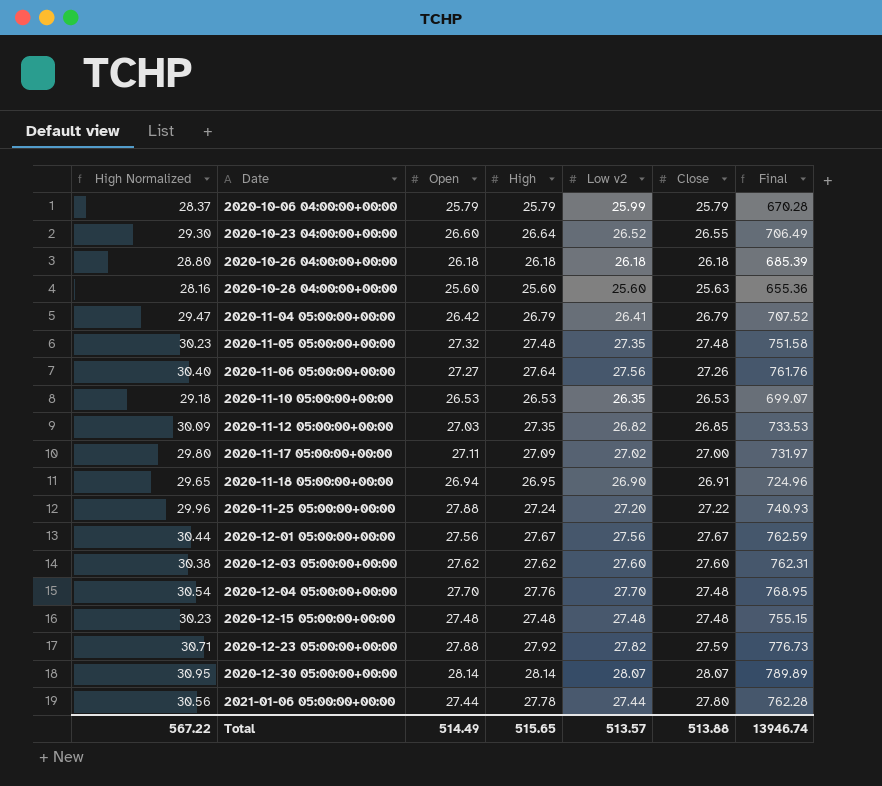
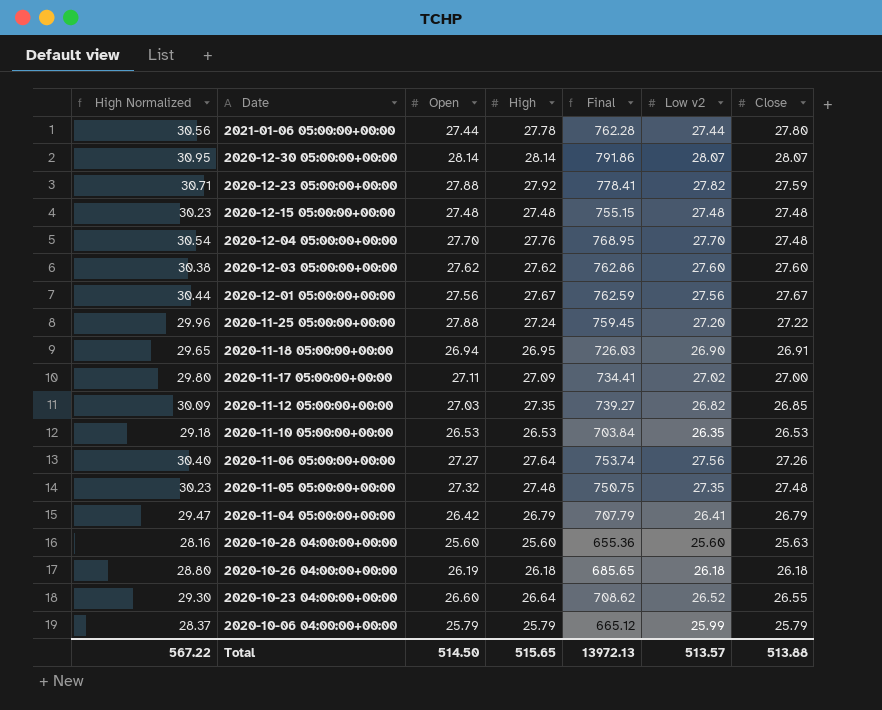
row order: Date ascending -> Date descending
column Final | formula: [High] * [Low v2] -> [Open] * [High]
column Final | position: 7 -> 5
2020-10-26 04:00:00+00:00 | Open: 26.18 -> 26.19
Total | Open: 514.49 -> 514.50
Total | Final: 13946.74 -> 13972.13

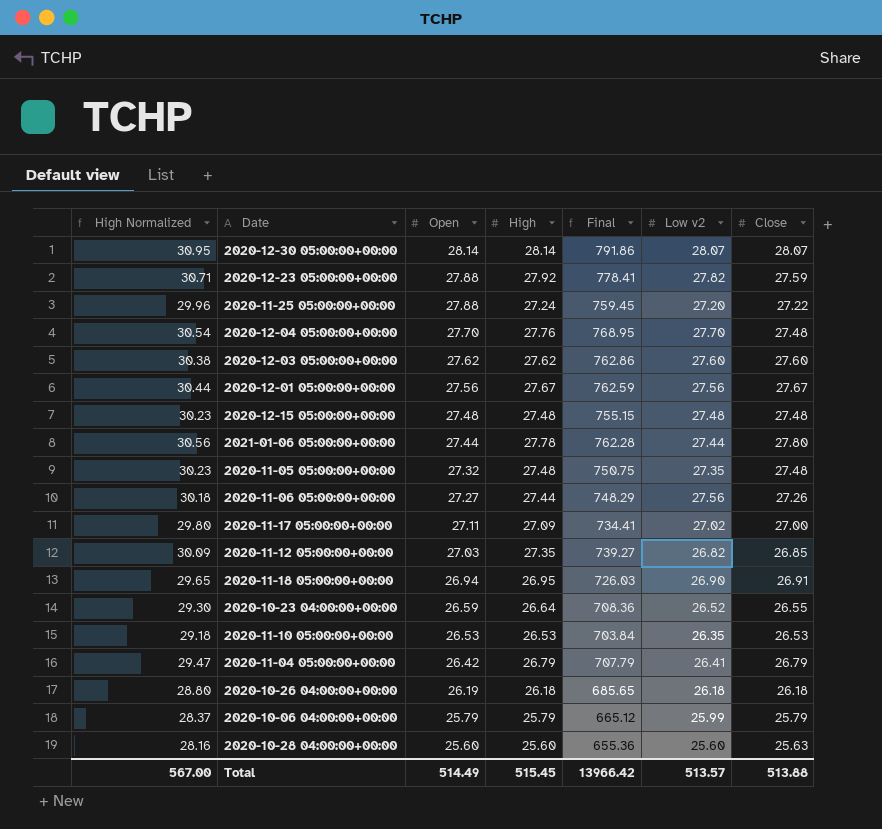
row order: Date descending -> Open descending
2020-11-06 05:00:00+00:00 | High Normalized: 30.40 -> 30.18
2020-11-06 05:00:00+00:00 | High: 27.64 -> 27.44
2020-11-06 05:00:00+00:00 | Final: 753.74 -> 748.29
2020-10-23 04:00:00+00:00 | Open: 26.60 -> 26.59
2020-10-23 04:00:00+00:00 | Final: 708.62 -> 708.36
Total | High Normalized: 567.22 -> 567.00
Total | Open: 514.50 -> 514.49
Total | High: 515.65 -> 515.45
Total | Final: 13972.13 -> 13966.42

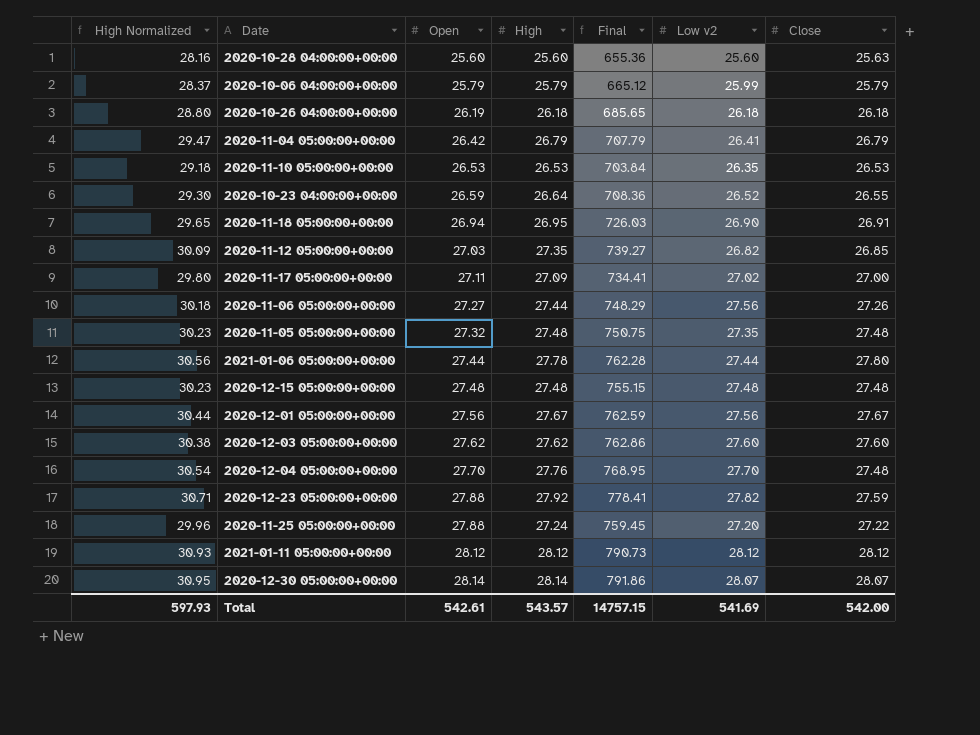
row order: Open descending -> Open ascending
row 2021-01-11 05:00:00+00:00: none -> 30.93 | 28.12 | 28.12 | 790.73 | 28.12 | 28.12
Total | High Normalized: 567.00 -> 597.93
Total | Open: 514.49 -> 542.61
Total | High: 515.45 -> 543.57
Total | Final: 13966.42 -> 14757.15
Total | Low v2: 513.57 -> 541.69
Total | Close: 513.88 -> 542.00

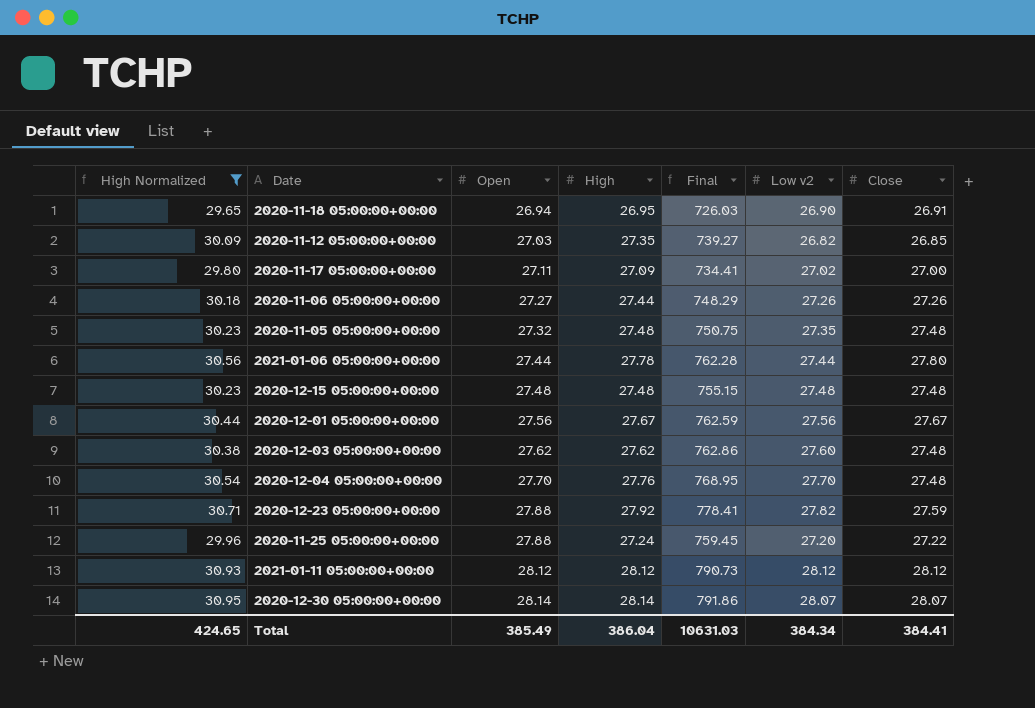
filter: none -> High Normalized >= 29.65
2020-11-06 05:00:00+00:00 | Low v2: 27.56 -> 27.26
2020-12-03 05:00:00+00:00 | Close: 27.60 -> 27.48
Total | High Normalized: 597.93 -> 424.65
Total | Open: 542.61 -> 385.49
Total | High: 543.57 -> 386.04
Total | Final: 14757.15 -> 10631.03
Total | Low v2: 541.69 -> 384.34
Total | Close: 542.00 -> 384.41

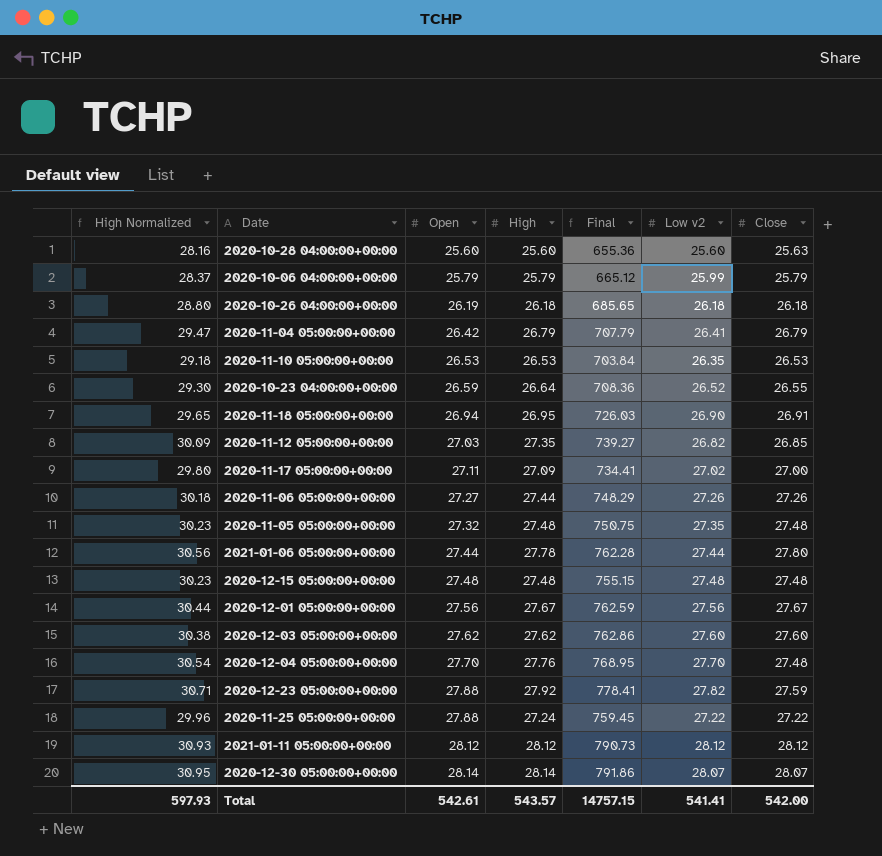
filter: High Normalized >= 29.65 -> none
2020-12-03 05:00:00+00:00 | Close: 27.48 -> 27.60
2020-11-25 05:00:00+00:00 | Low v2: 27.20 -> 27.22
Total | High Normalized: 424.65 -> 597.93
Total | Open: 385.49 -> 542.61
Total | High: 386.04 -> 543.57
Total | Final: 10631.03 -> 14757.15
Total | Low v2: 384.34 -> 541.41
Total | Close: 384.41 -> 542.00

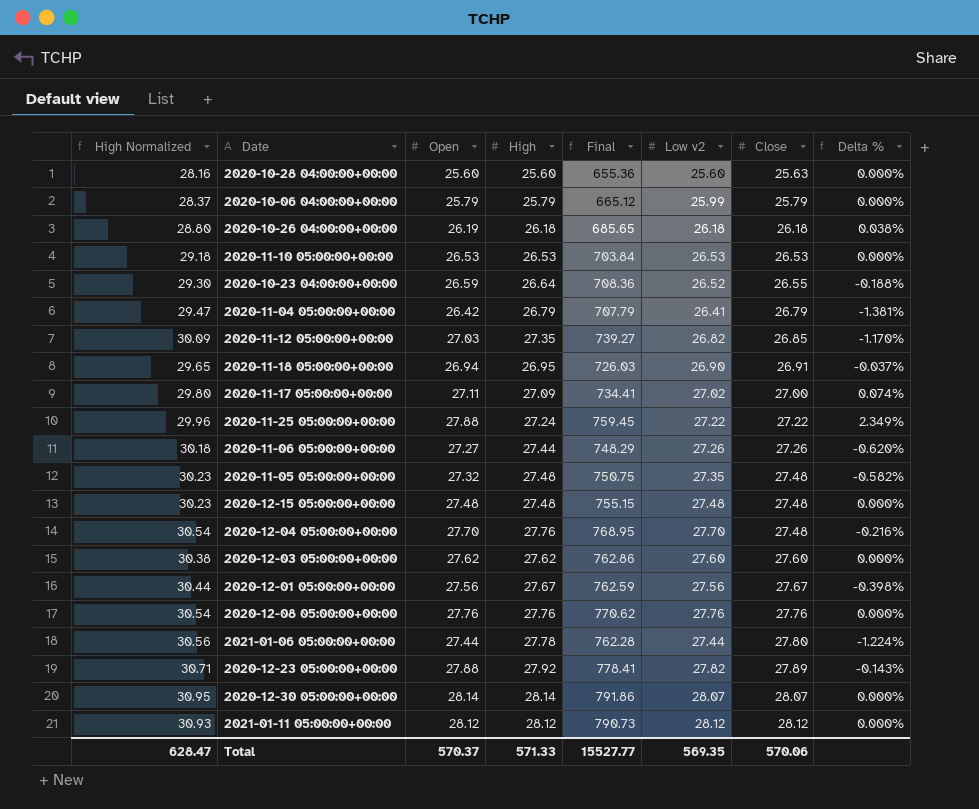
row order: Open ascending -> Close ascending
column Delta % | formula: none -> ([Open] - [High]) / [High]
2020-11-10 05:00:00+00:00 | Low v2: 26.35 -> 26.53
row 2020-12-08 05:00:00+00:00: none -> 30.54 | 27.76 | 27.76 | 770.62 | 27.76 | 27.76 | 0.000%
2020-12-23 05:00:00+00:00 | Close: 27.59 -> 27.89
Total | High Normalized: 597.93 -> 628.47
Total | Open: 542.61 -> 570.37
Total | High: 543.57 -> 571.33
Total | Final: 14757.15 -> 15527.77
Total | Low v2: 541.41 -> 569.35
Total | Close: 542.00 -> 570.06

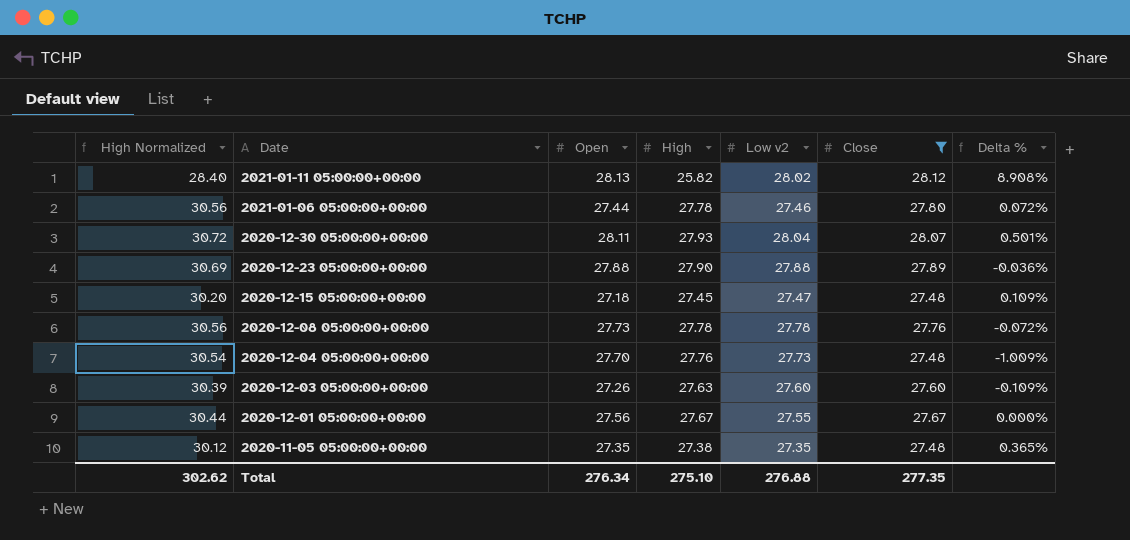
filter: none -> Close >= 27.48
row order: Close ascending -> Date descending
column Final | formula: [Open] * [High] -> none
column Delta % | formula: ([Open] - [High]) / [High] -> ([Close] - [High]) / [High]
2021-01-11 05:00:00+00:00 | High Normalized: 30.93 -> 28.40
2021-01-11 05:00:00+00:00 | Open: 28.12 -> 28.13
2021-01-11 05:00:00+00:00 | High: 28.12 -> 25.82
2021-01-11 05:00:00+00:00 | Low v2: 28.12 -> 28.02
2021-01-06 05:00:00+00:00 | Low v2: 27.44 -> 27.46
2020-12-30 05:00:00+00:00 | High Normalized: 30.95 -> 30.72
2020-12-30 05:00:00+00:00 | Open: 28.14 -> 28.11
2020-12-30 05:00:00+00:00 | High: 28.14 -> 27.93
2020-12-30 05:00:00+00:00 | Low v2: 28.07 -> 28.04
2020-12-23 05:00:00+00:00 | High Normalized: 30.71 -> 30.69
2020-12-23 05:00:00+00:00 | High: 27.92 -> 27.90
2020-12-23 05:00:00+00:00 | Low v2: 27.82 -> 27.88
2020-12-15 05:00:00+00:00 | High Normalized: 30.23 -> 30.20
2020-12-15 05:00:00+00:00 | Open: 27.48 -> 27.18
2020-12-15 05:00:00+00:00 | High: 27.48 -> 27.45
2020-12-15 05:00:00+00:00 | Low v2: 27.48 -> 27.47
2020-12-08 05:00:00+00:00 | High Normalized: 30.54 -> 30.56
2020-12-08 05:00:00+00:00 | Open: 27.76 -> 27.73
2020-12-08 05:00:00+00:00 | High: 27.76 -> 27.78
2020-12-08 05:00:00+00:00 | Low v2: 27.76 -> 27.78
2020-12-04 05:00:00+00:00 | Low v2: 27.70 -> 27.73
2020-12-03 05:00:00+00:00 | High Normalized: 30.38 -> 30.39
2020-12-03 05:00:00+00:00 | Open: 27.62 -> 27.26
2020-12-03 05:00:00+00:00 | High: 27.62 -> 27.63
2020-12-01 05:00:00+00:00 | Low v2: 27.56 -> 27.55
2020-11-05 05:00:00+00:00 | High Normalized: 30.23 -> 30.12
2020-11-05 05:00:00+00:00 | Open: 27.32 -> 27.35
2020-11-05 05:00:00+00:00 | High: 27.48 -> 27.38
Total | High Normalized: 628.47 -> 302.62
Total | Open: 570.37 -> 276.34
Total | High: 571.33 -> 275.10
Total | Low v2: 569.35 -> 276.88
Total | Close: 570.06 -> 277.35

